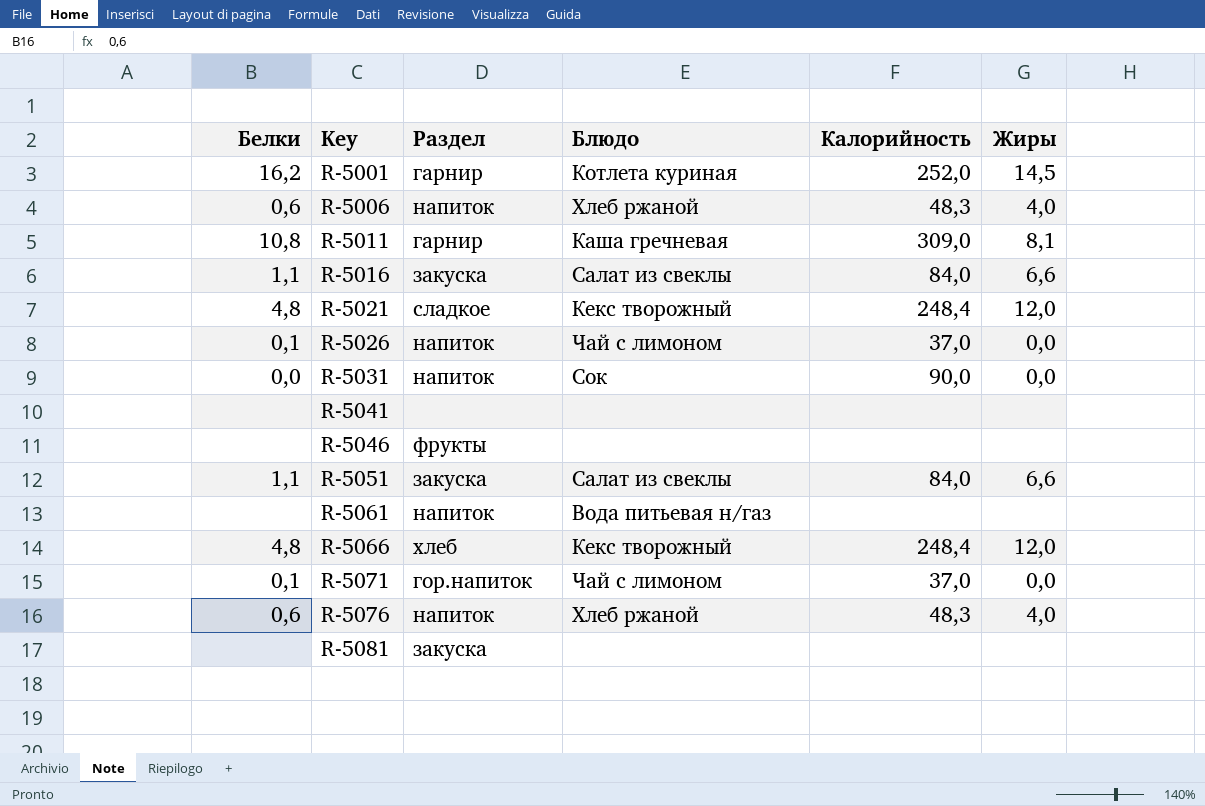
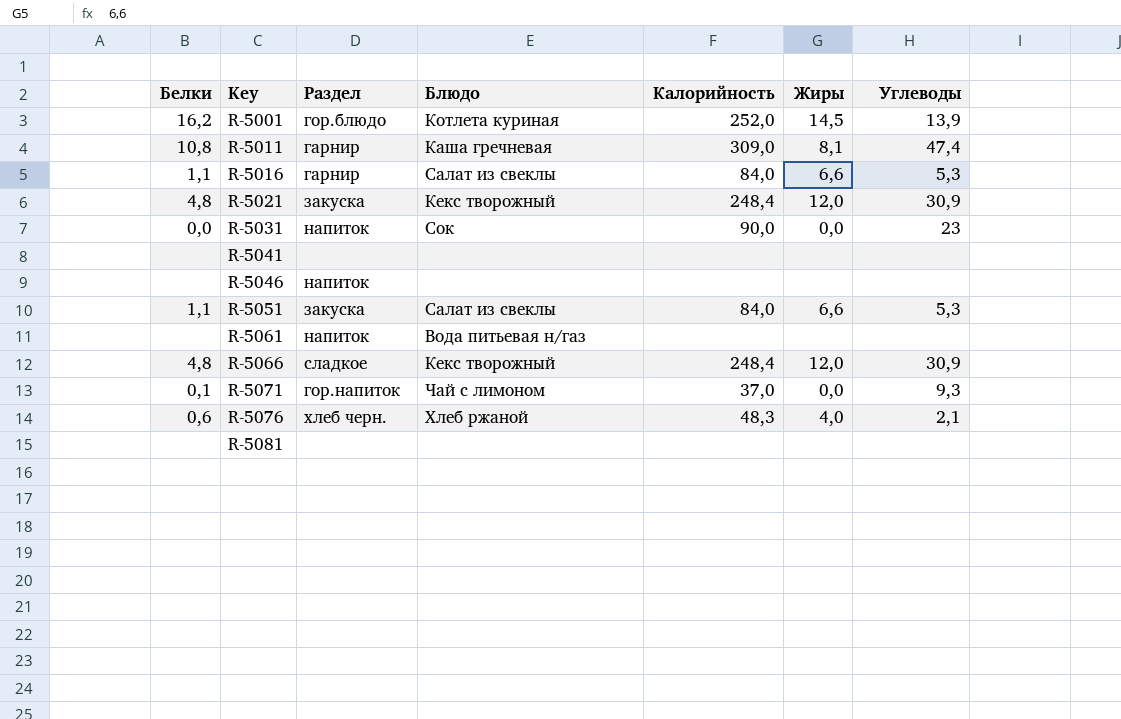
column Углеводы | position: none -> 7
row R-5006: 0,6 | напиток | Хлеб ржаной | 48,3 | 4,0 -> none
row R-5026: 0,1 | напиток | Чай с лимоном | 37,0 | 0,0 -> none
R-5001 | Раздел: гарнир -> гор.блюдо
R-5016 | Раздел: закуска -> гарнир
R-5021 | Раздел: сладкое -> закуска
R-5046 | Раздел: фрукты -> напиток
R-5066 | Раздел: хлеб -> сладкое
R-5076 | Раздел: напиток -> хлеб черн.
R-5081 | Раздел: закуска -> none

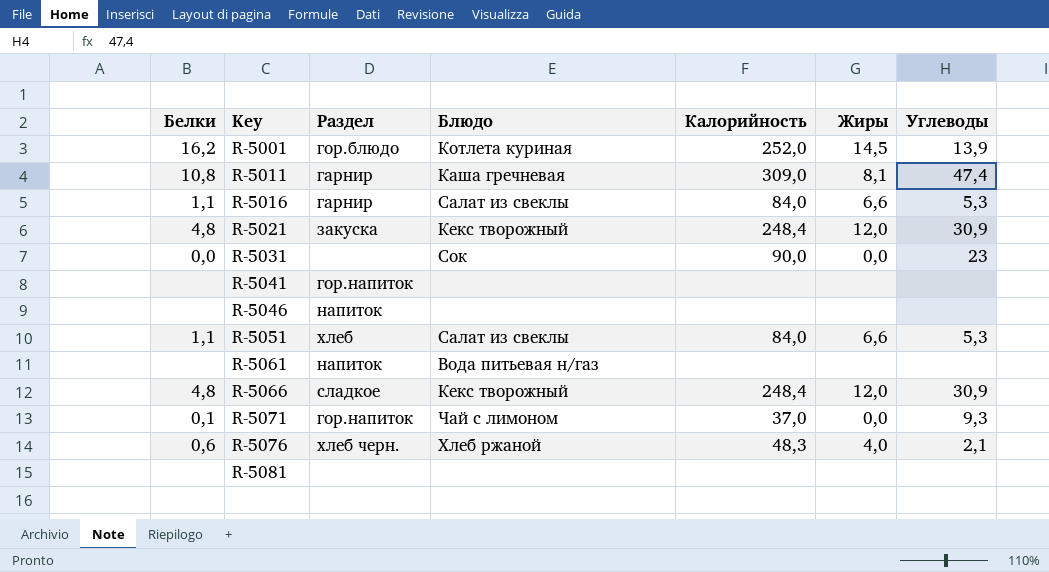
R-5031 | Раздел: напиток -> none
R-5041 | Раздел: none -> гор.напиток
R-5051 | Раздел: закуска -> хлеб

